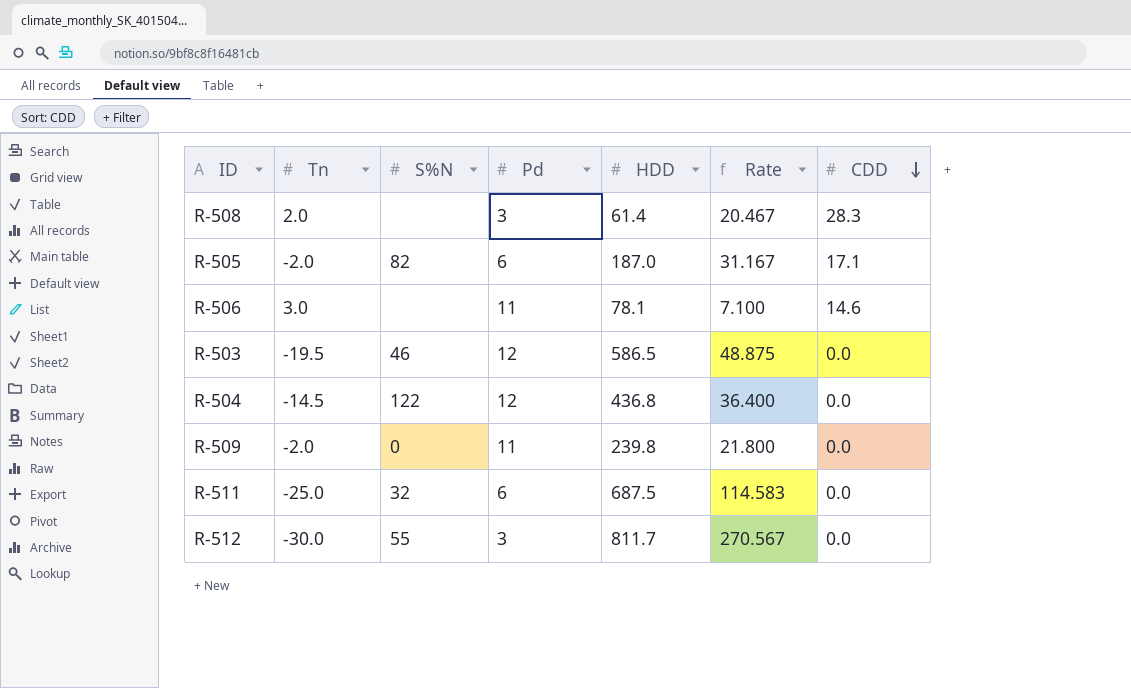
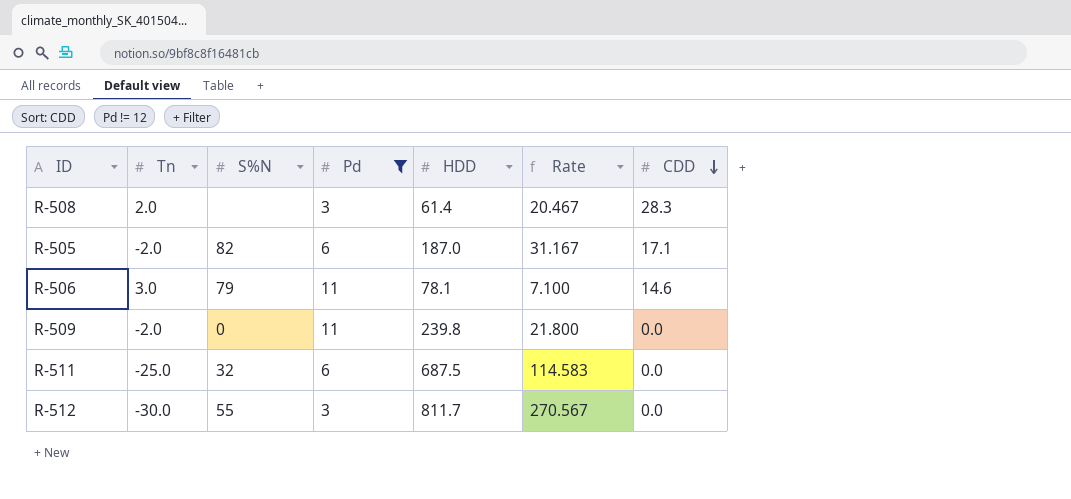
filter: none -> Pd != 12
R-506 | S%N: none -> 79

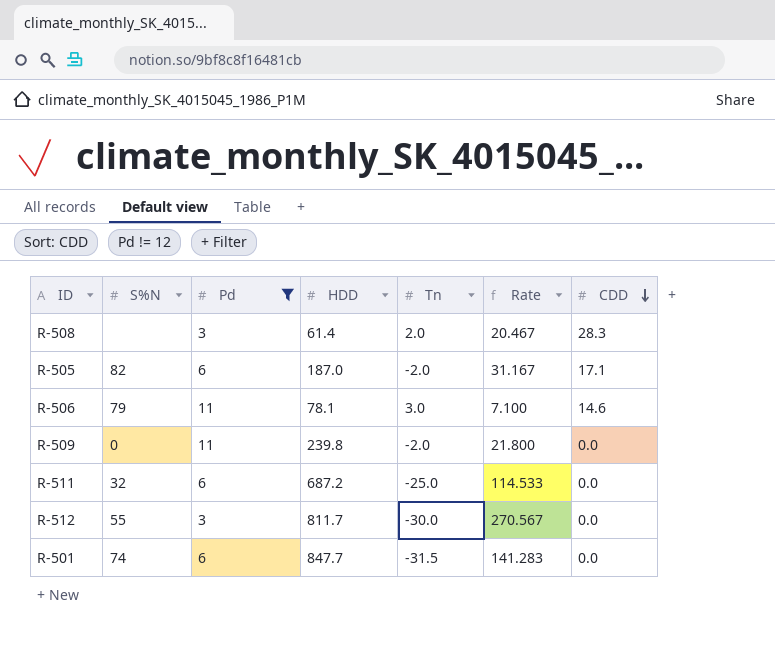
column Tn | position: 2 -> 5
R-511 | HDD: 687.5 -> 687.2
R-511 | Rate: 114.583 -> 114.533
row R-501: none -> 74 | 6 | 847.7 | -31.5 | 141.283 | 0.0

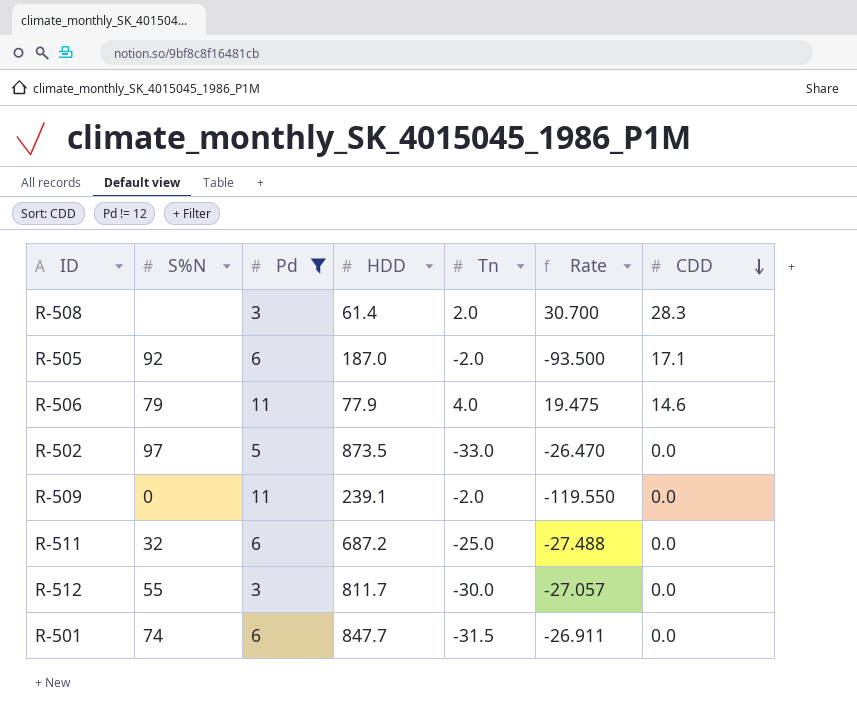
column Rate | formula: [HDD] / [Pd] -> [HDD] / [Tn]
R-505 | S%N: 82 -> 92
R-506 | HDD: 78.1 -> 77.9
R-506 | Tn: 3.0 -> 4.0
row R-502: none -> 97 | 5 | 873.5 | -33.0 | -26.470 | 0.0
R-509 | HDD: 239.8 -> 239.1

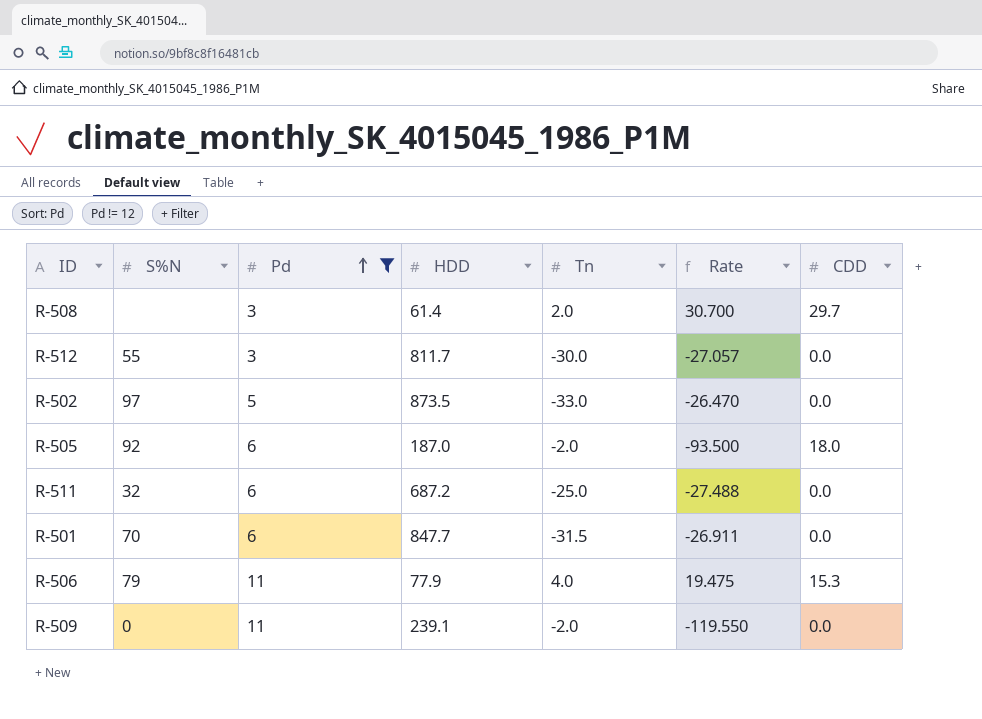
row order: CDD descending -> Pd ascending
R-508 | CDD: 28.3 -> 29.7
R-505 | CDD: 17.1 -> 18.0
R-501 | S%N: 74 -> 70
R-506 | CDD: 14.6 -> 15.3

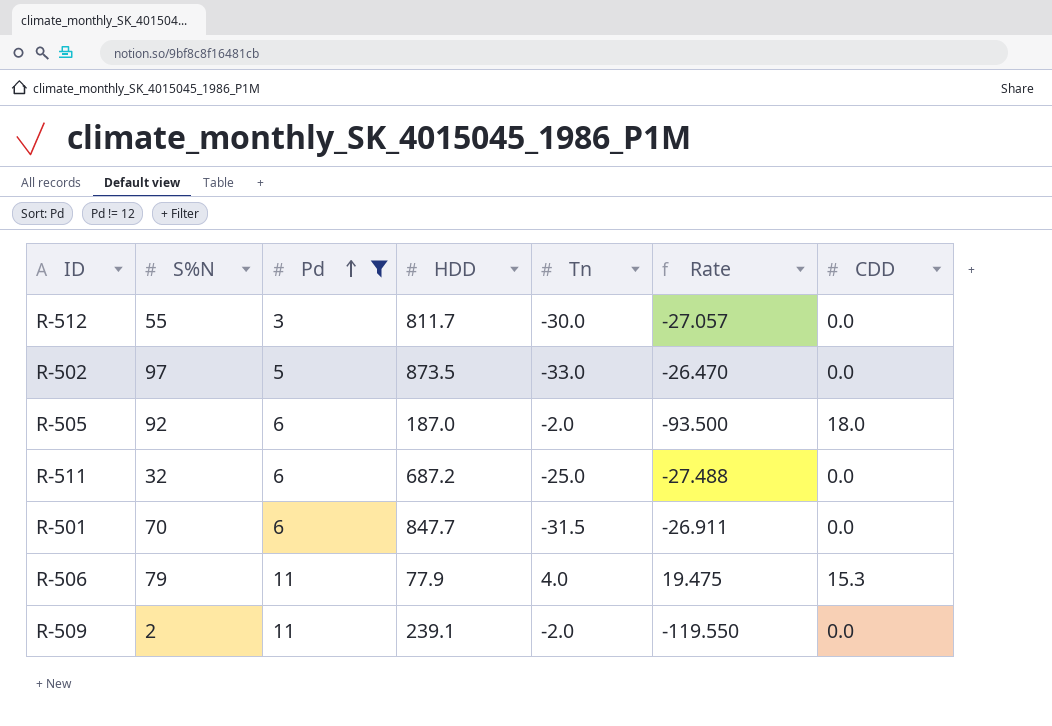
row R-508: none | 3 | 61.4 | 2.0 | 30.700 | 29.7 -> none
R-509 | S%N: 0 -> 2

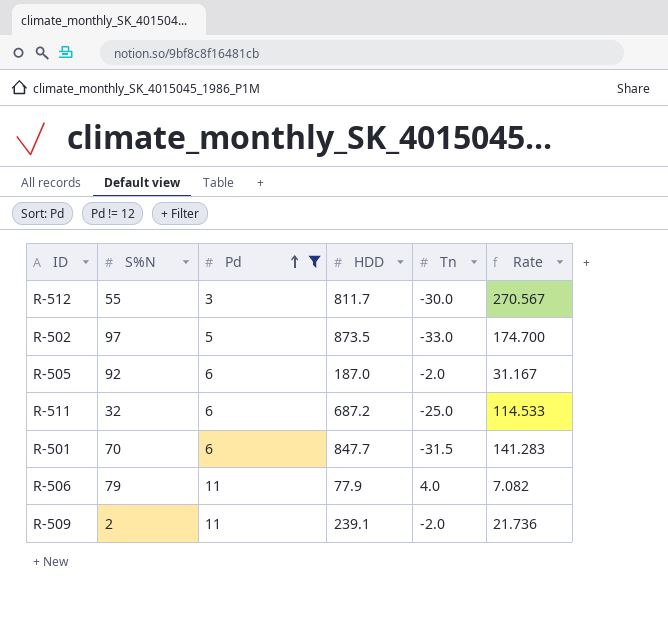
column CDD | position: 7 -> none
column Rate | formula: [HDD] / [Tn] -> [HDD] / [Pd]

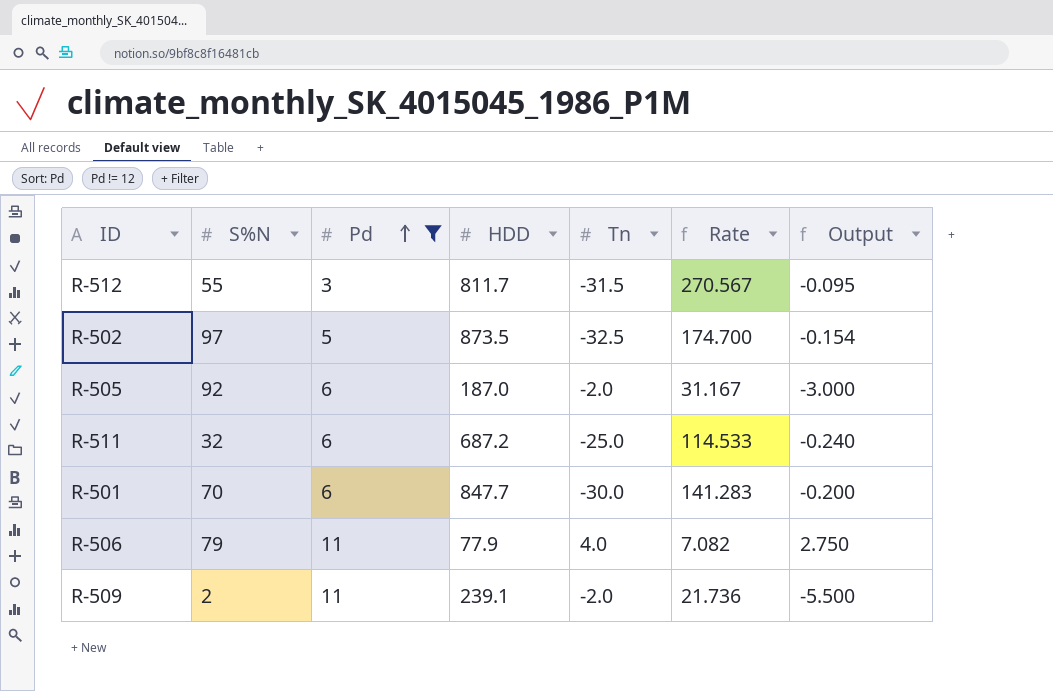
column Output | formula: none -> [Pd] / [Tn]
R-512 | Tn: -30.0 -> -31.5
R-502 | Tn: -33.0 -> -32.5
R-501 | Tn: -31.5 -> -30.0

